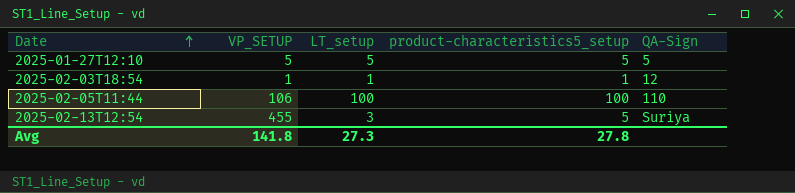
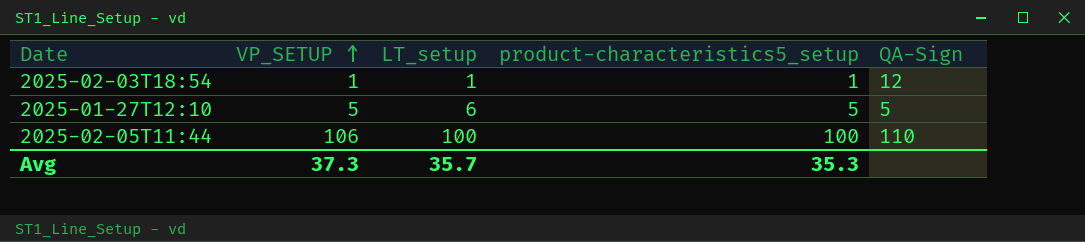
row order: Date ascending -> VP_SETUP ascending
row 2025-02-13T12:54: 455 | 3 | 5 | Suriya -> none
2025-01-27T12:10 | LT_setup: 5 -> 6
Avg | VP_SETUP: 141.8 -> 37.3
Avg | LT_setup: 27.3 -> 35.7
Avg | product-characteristics5_setup: 27.8 -> 35.3

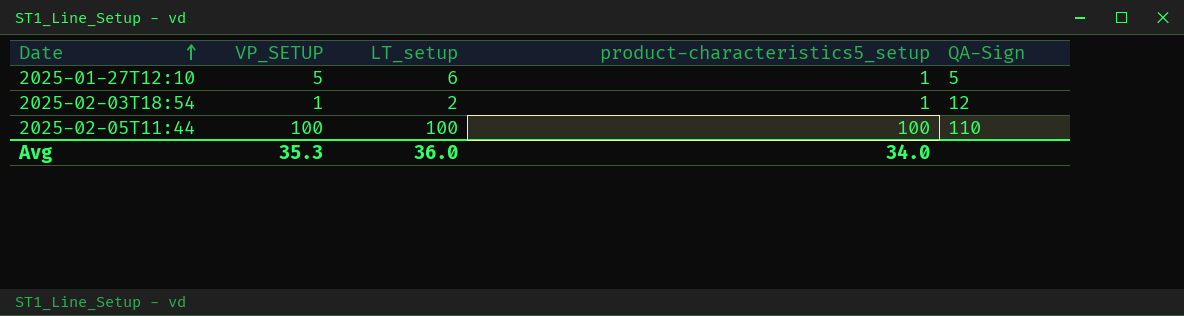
row order: VP_SETUP ascending -> Date ascending
2025-01-27T12:10 | product-characteristics5_setup: 5 -> 1
2025-02-03T18:54 | LT_setup: 1 -> 2
2025-02-05T11:44 | VP_SETUP: 106 -> 100
Avg | VP_SETUP: 37.3 -> 35.3
Avg | LT_setup: 35.7 -> 36.0
Avg | product-characteristics5_setup: 35.3 -> 34.0

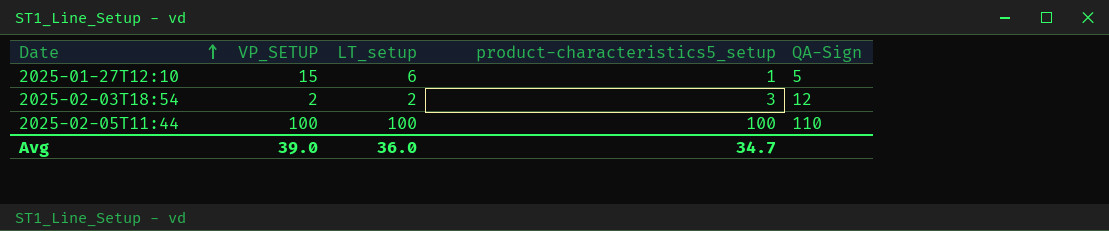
2025-01-27T12:10 | VP_SETUP: 5 -> 15
2025-02-03T18:54 | VP_SETUP: 1 -> 2
2025-02-03T18:54 | product-characteristics5_setup: 1 -> 3
Avg | VP_SETUP: 35.3 -> 39.0
Avg | product-characteristics5_setup: 34.0 -> 34.7

